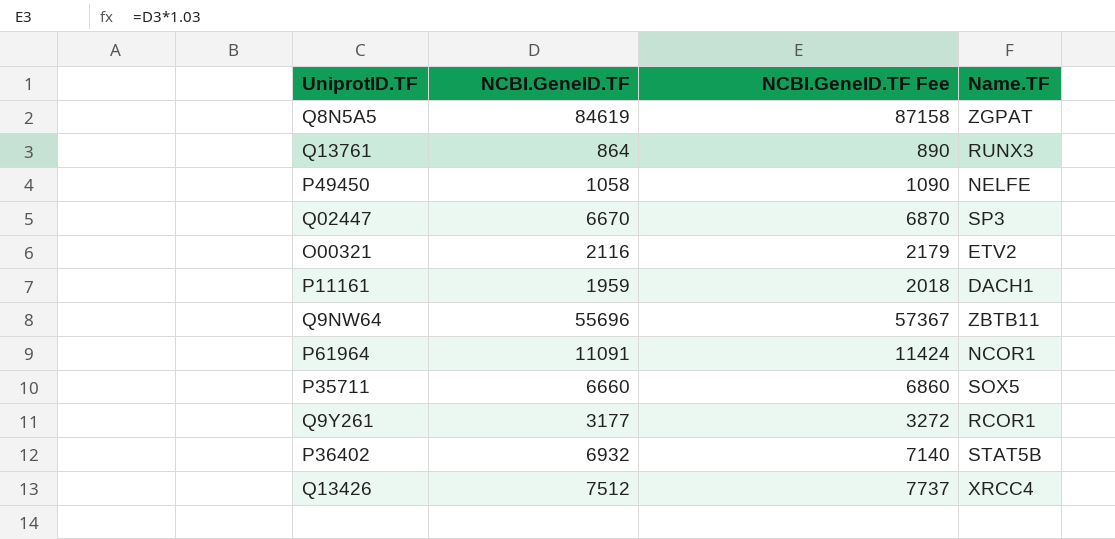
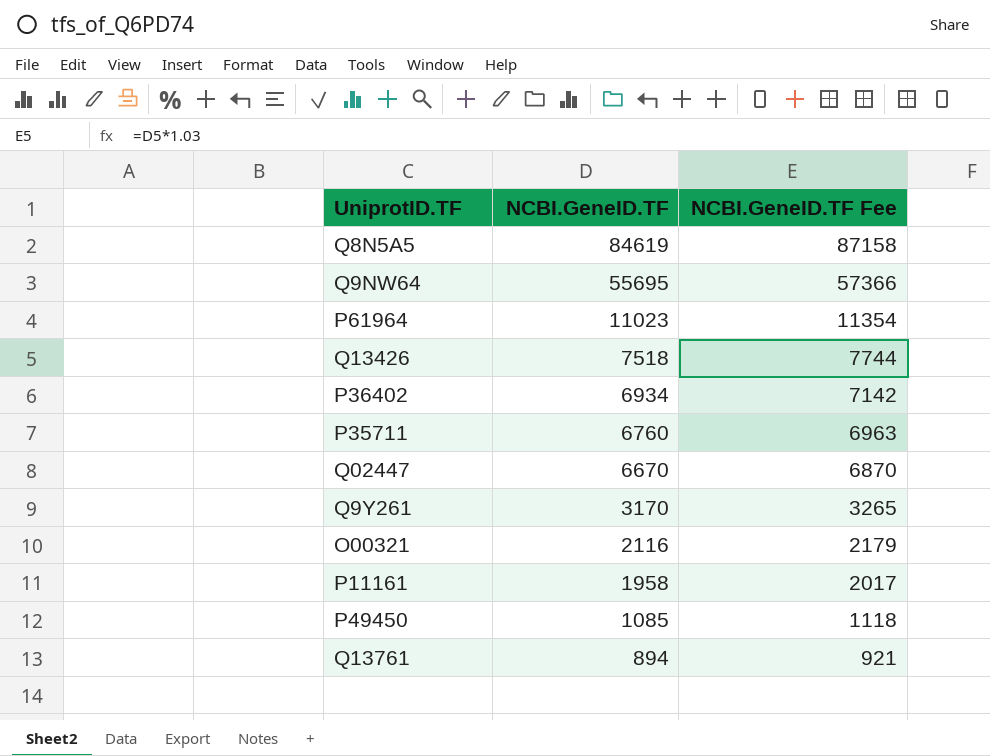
row order: none -> NCBI.GeneID.TF descending
column Name.TF | position: 4 -> none
Q9NW64 | NCBI.GeneID.TF: 55696 -> 55695
Q9NW64 | NCBI.GeneID.TF Fee: 57367 -> 57366
P61964 | NCBI.GeneID.TF: 11091 -> 11023
P61964 | NCBI.GeneID.TF Fee: 11424 -> 11354
Q13426 | NCBI.GeneID.TF: 7512 -> 7518
Q13426 | NCBI.GeneID.TF Fee: 7737 -> 7744
P36402 | NCBI.GeneID.TF: 6932 -> 6934
P36402 | NCBI.GeneID.TF Fee: 7140 -> 7142
P35711 | NCBI.GeneID.TF: 6660 -> 6760
P35711 | NCBI.GeneID.TF Fee: 6860 -> 6963
Q9Y261 | NCBI.GeneID.TF: 3177 -> 3170
Q9Y261 | NCBI.GeneID.TF Fee: 3272 -> 3265
P11161 | NCBI.GeneID.TF: 1959 -> 1958
P11161 | NCBI.GeneID.TF Fee: 2018 -> 2017
P49450 | NCBI.GeneID.TF: 1058 -> 1085
P49450 | NCBI.GeneID.TF Fee: 1090 -> 1118
Q13761 | NCBI.GeneID.TF: 864 -> 894
Q13761 | NCBI.GeneID.TF Fee: 890 -> 921

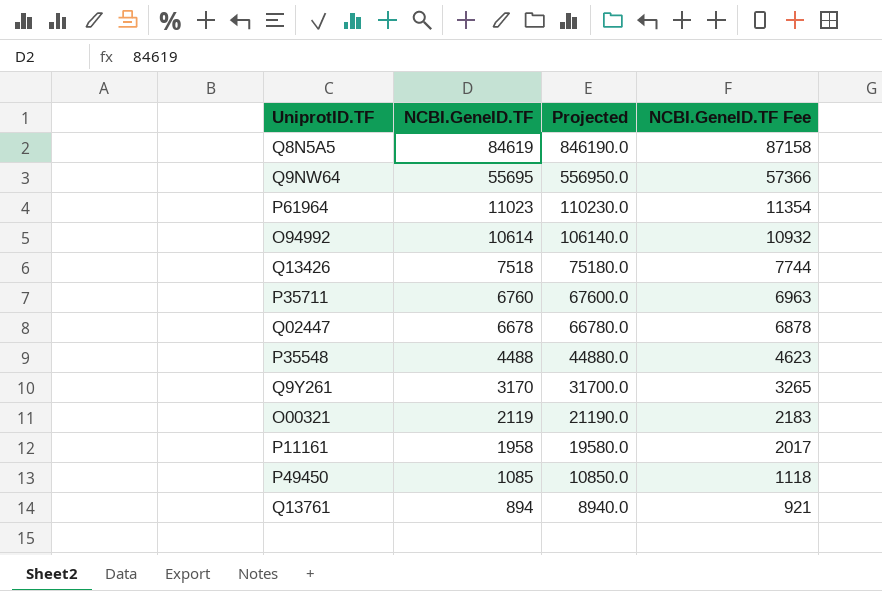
column Projected | formula: none -> [NCBI.GeneID.TF] * 10
row P36402: 6934 | 7142 -> none
row O94992: none -> 10614 | 106140.0 | 10932
Q02447 | NCBI.GeneID.TF: 6670 -> 6678
Q02447 | NCBI.GeneID.TF Fee: 6870 -> 6878
row P35548: none -> 4488 | 44880.0 | 4623
O00321 | NCBI.GeneID.TF: 2116 -> 2119
O00321 | NCBI.GeneID.TF Fee: 2179 -> 2183

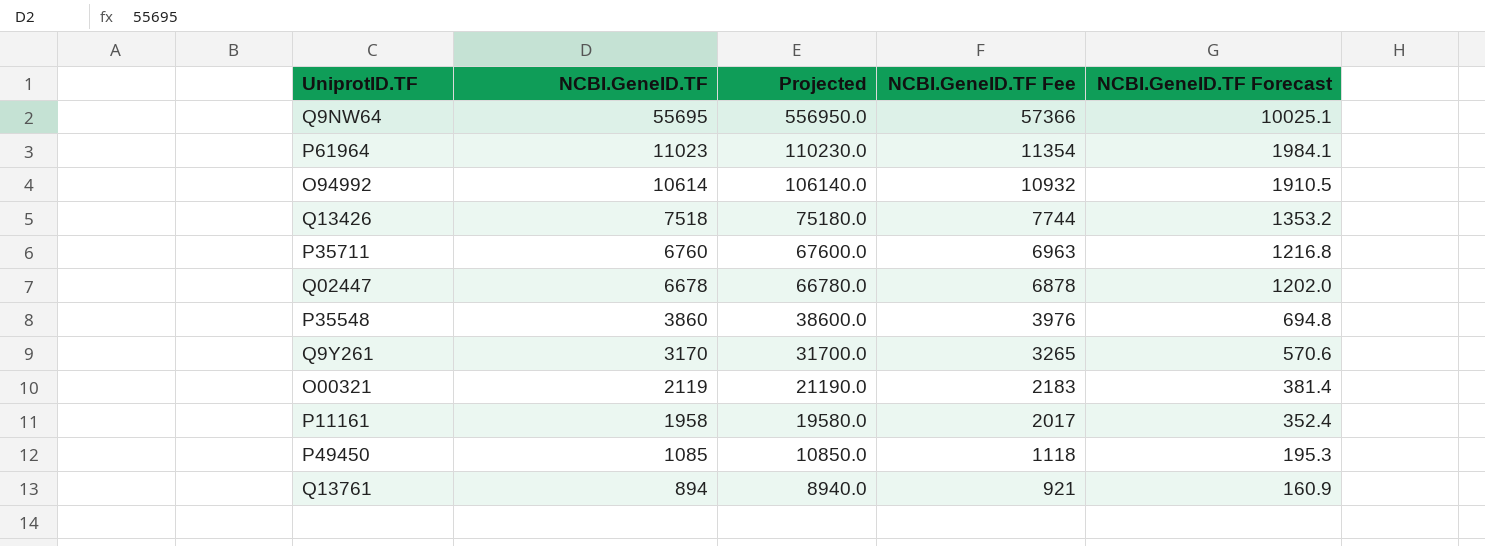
column NCBI.GeneID.TF Forecast | formula: none -> [NCBI.GeneID.TF] * 0.18
row Q8N5A5: 84619 | 846190.0 | 87158 -> none
P35548 | NCBI.GeneID.TF: 4488 -> 3860
P35548 | Projected: 44880.0 -> 38600.0
P35548 | NCBI.GeneID.TF Fee: 4623 -> 3976

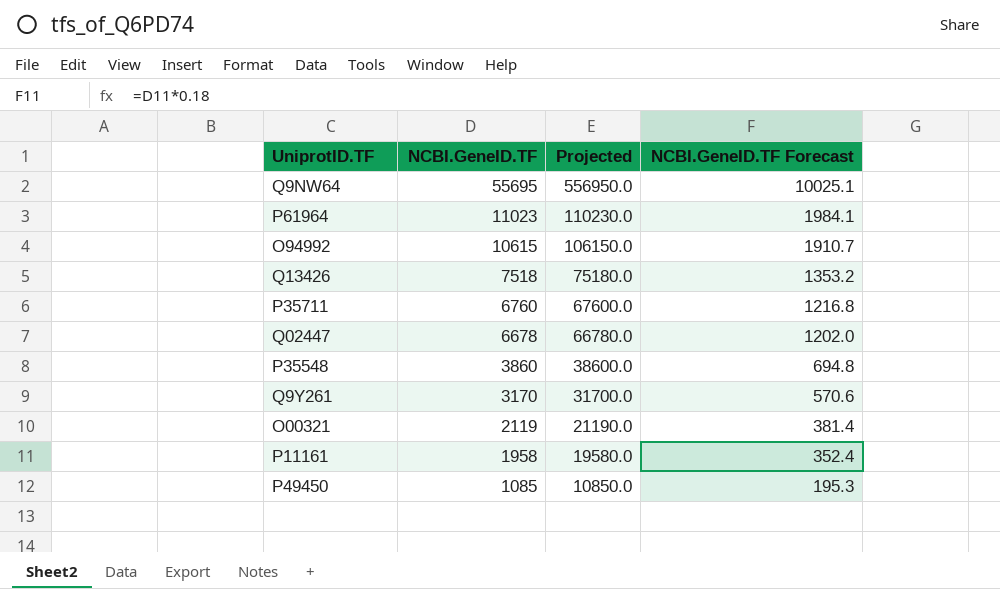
column NCBI.GeneID.TF Fee | formula: [NCBI.GeneID.TF] * 1.03 -> none
row Q13761: 894 | 8940.0 | 921 | 160.9 -> none
O94992 | NCBI.GeneID.TF: 10614 -> 10615
O94992 | Projected: 106140.0 -> 106150.0
O94992 | NCBI.GeneID.TF Forecast: 1910.5 -> 1910.7

